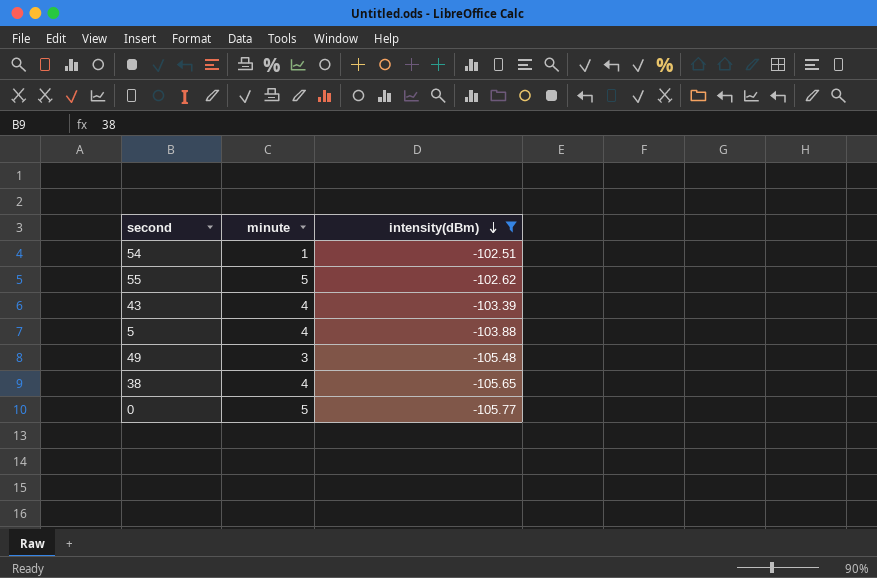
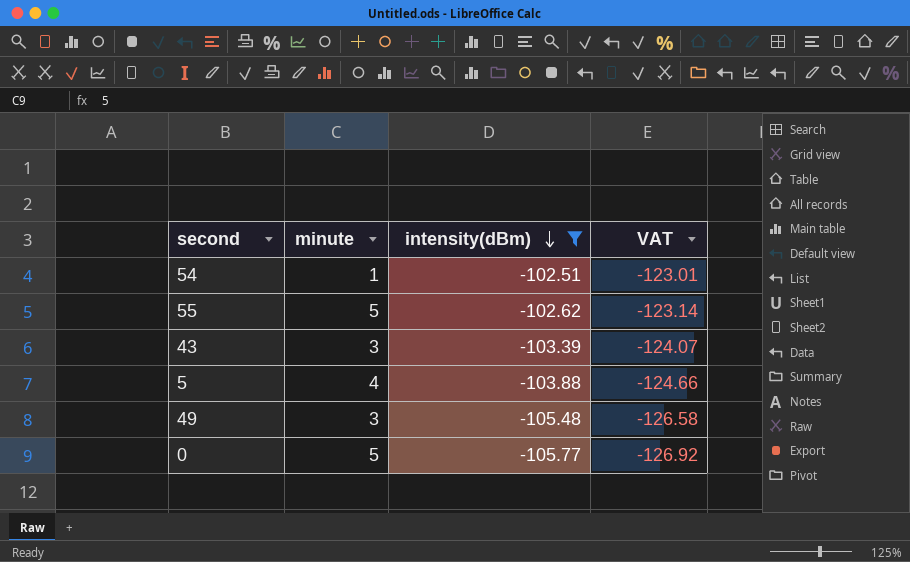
column VAT | formula: none -> [intensity(dBm)] * 1.2
row 38: 4 | -105.65 -> none
43 | minute: 4 -> 3

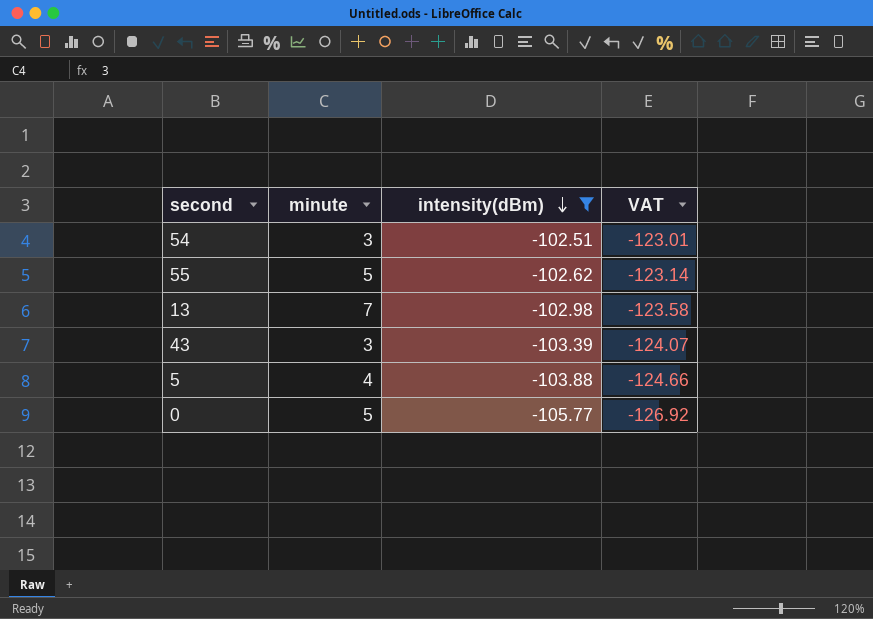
row 49: 3 | -105.48 | -126.58 -> none
54 | minute: 1 -> 3
row 13: none -> 7 | -102.98 | -123.58

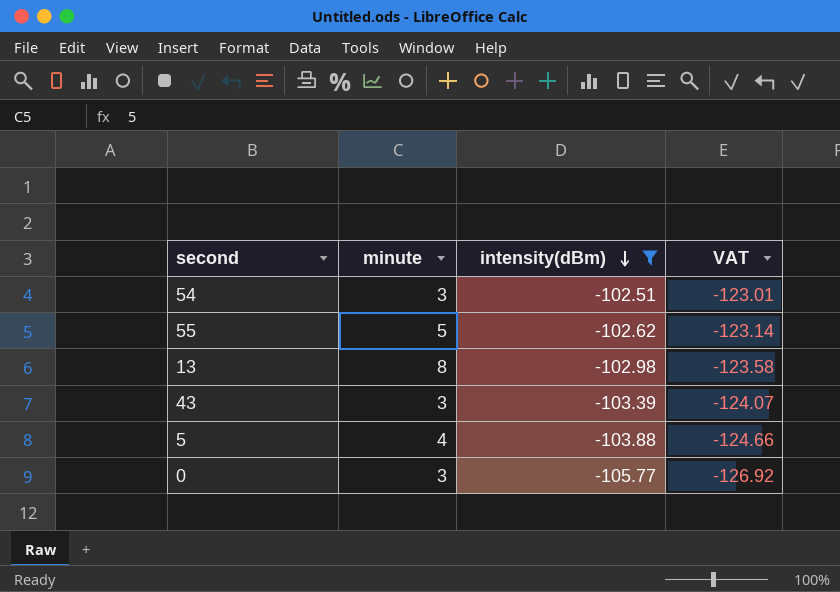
13 | minute: 7 -> 8
0 | minute: 5 -> 3

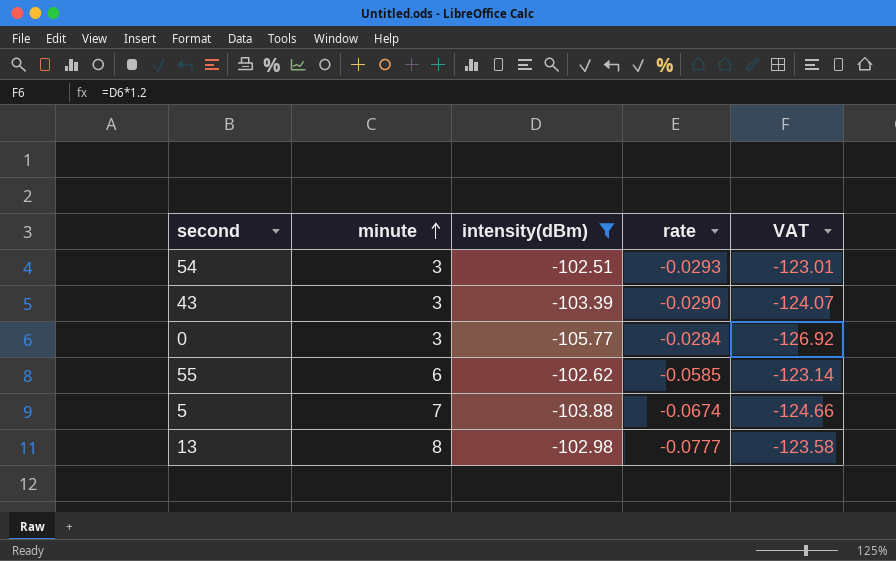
row order: intensity(dBm) descending -> minute ascending
column rate | formula: none -> [minute] / [intensity(dBm)]
55 | minute: 5 -> 6
5 | minute: 4 -> 7

